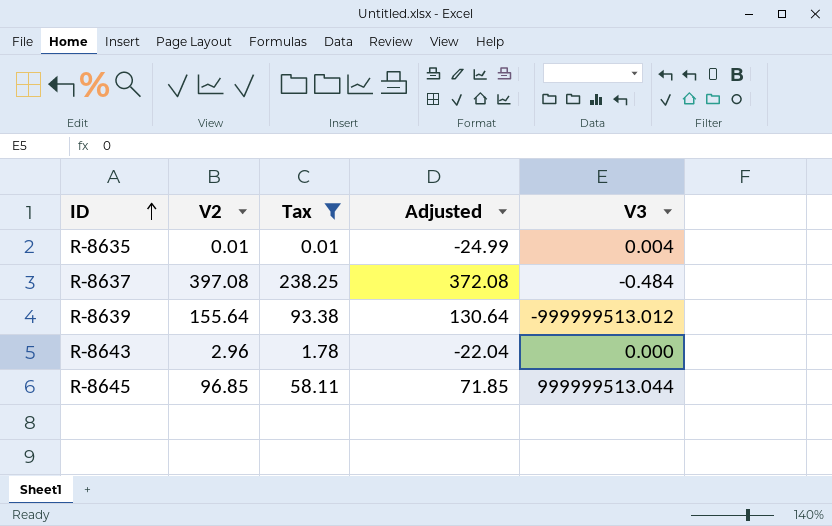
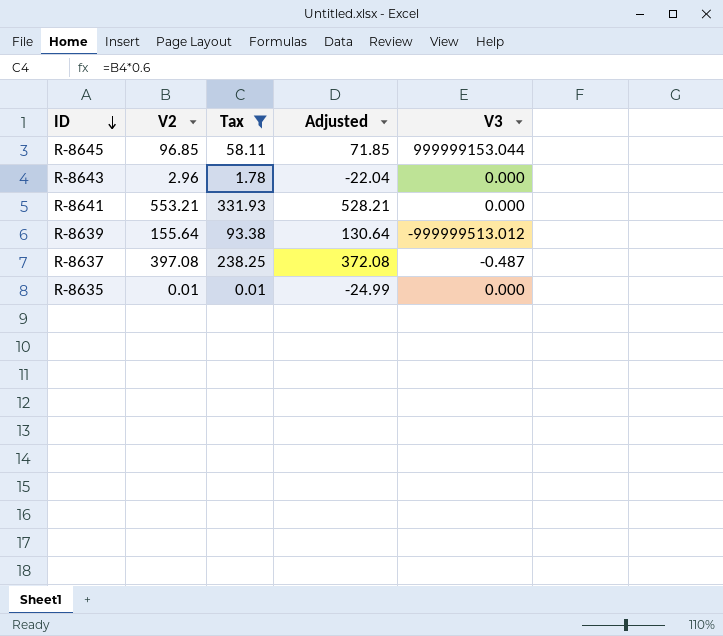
row order: ID ascending -> ID descending
R-8645 | V3: 999999513.044 -> 999999153.044
row R-8641: none -> 553.21 | 331.93 | 528.21 | 0.000
R-8637 | V3: -0.484 -> -0.487
R-8635 | V3: 0.004 -> 0.000

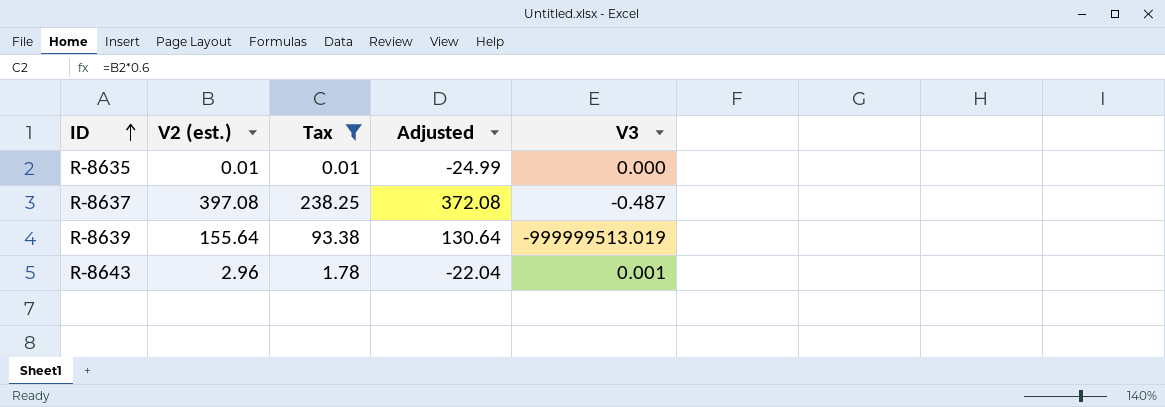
row order: ID descending -> ID ascending
column name: V2 -> V2 (est.)
row R-8645: 96.85 | 58.11 | 71.85 | 999999153.044 -> none
row R-8641: 553.21 | 331.93 | 528.21 | 0.000 -> none
R-8639 | V3: -999999513.012 -> -999999513.019
R-8643 | V3: 0.000 -> 0.001

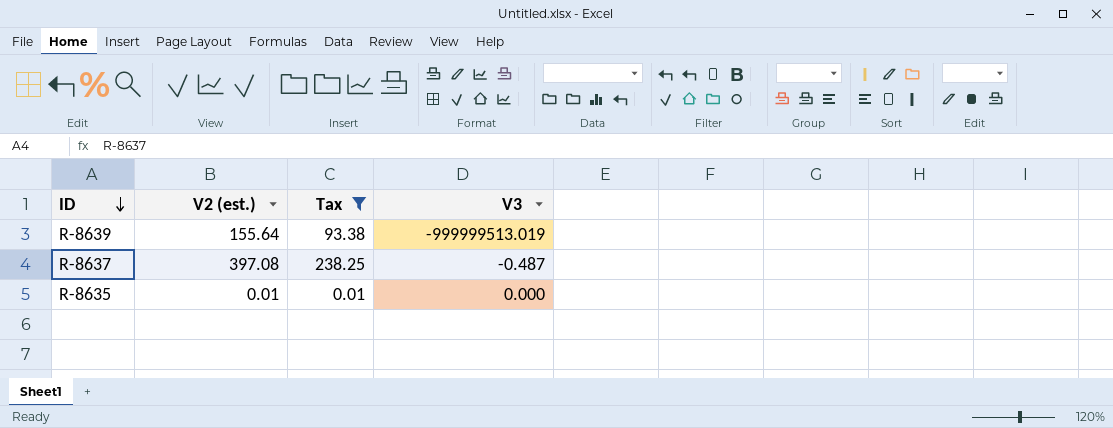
row order: ID ascending -> ID descending
column Adjusted | formula: [V2 (est.)] - 25 -> none
row R-8643: 2.96 | 1.78 | -22.04 | 0.001 -> none

